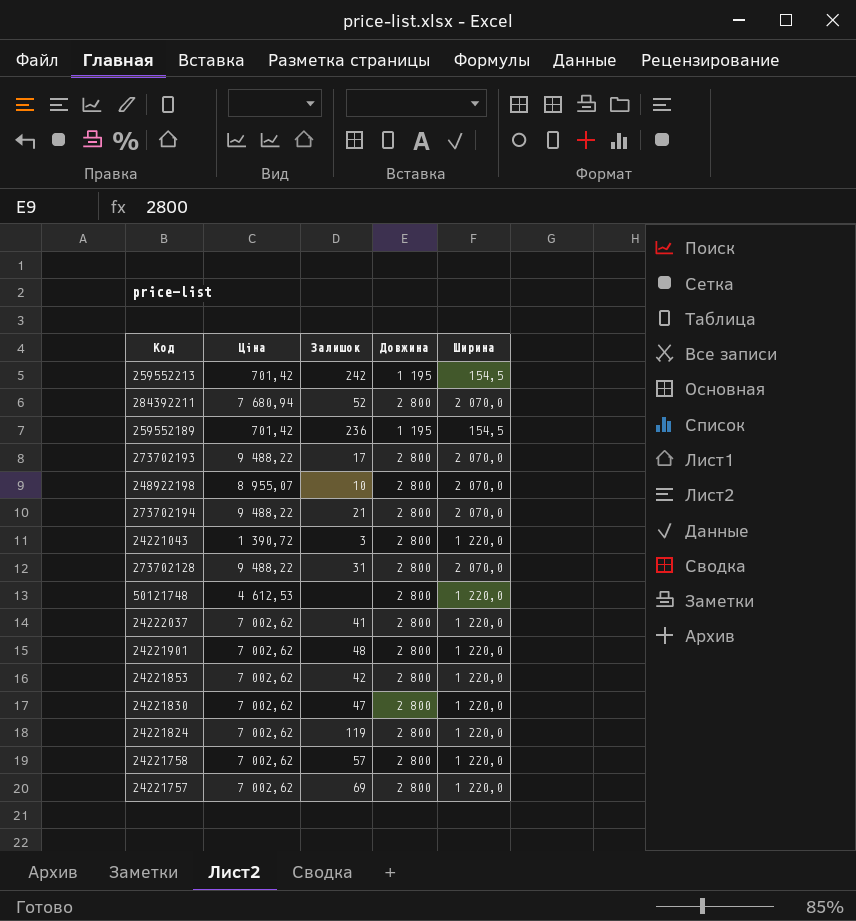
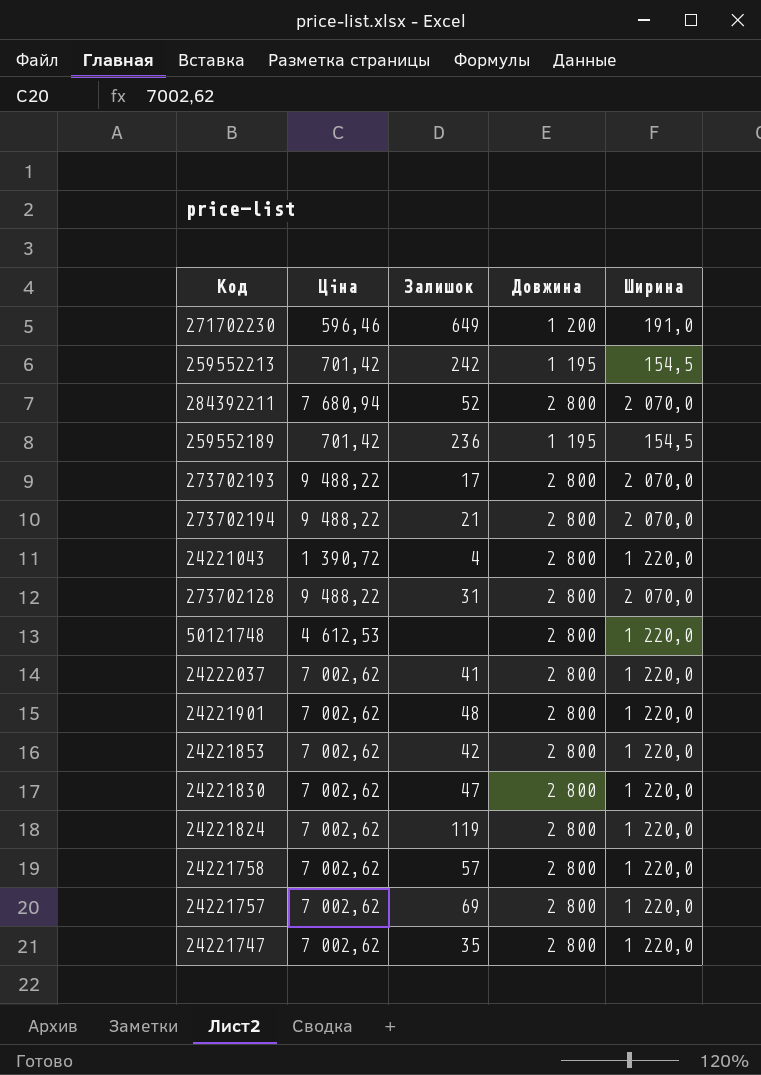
row 248922198: 8 955,07 | 10 | 2 800 | 2 070,0 -> none
row 271702230: none -> 596,46 | 649 | 1 200 | 191,0
24221043 | Залишок: 3 -> 4
row 24221747: none -> 7 002,62 | 35 | 2 800 | 1 220,0

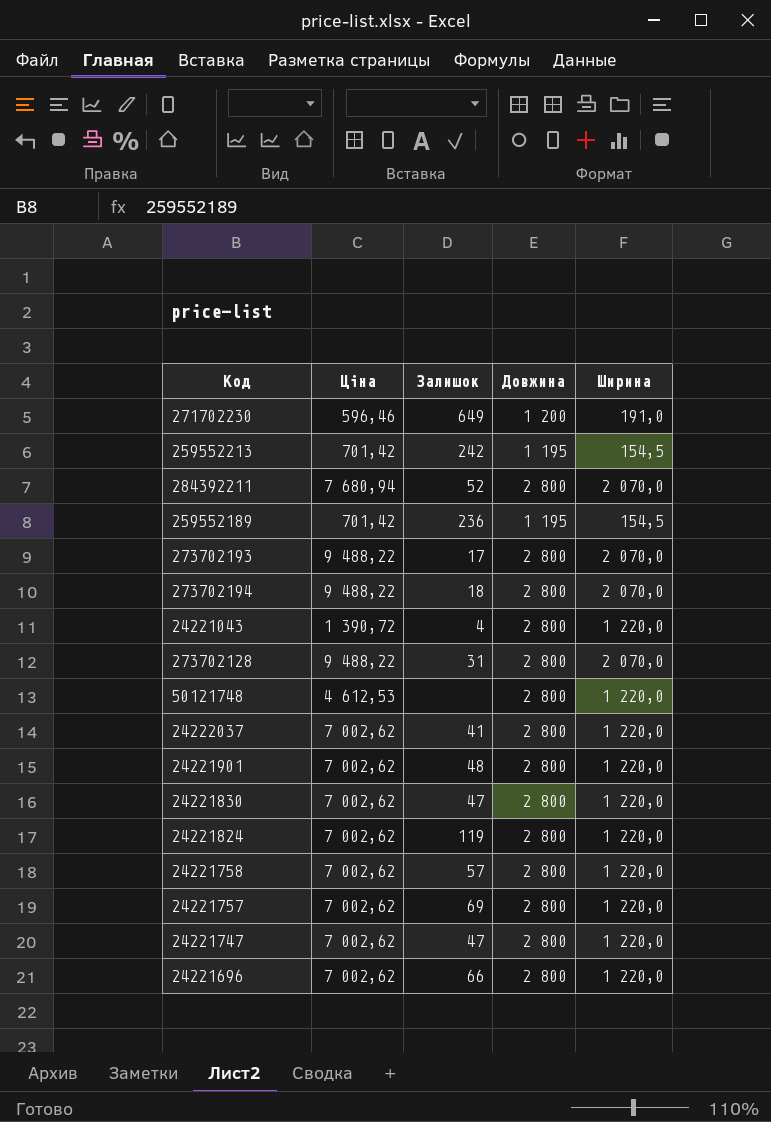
row 24221853: 7 002,62 | 42 | 2 800 | 1 220,0 -> none
273702194 | Залишок: 21 -> 18
24221747 | Залишок: 35 -> 47
row 24221696: none -> 7 002,62 | 66 | 2 800 | 1 220,0

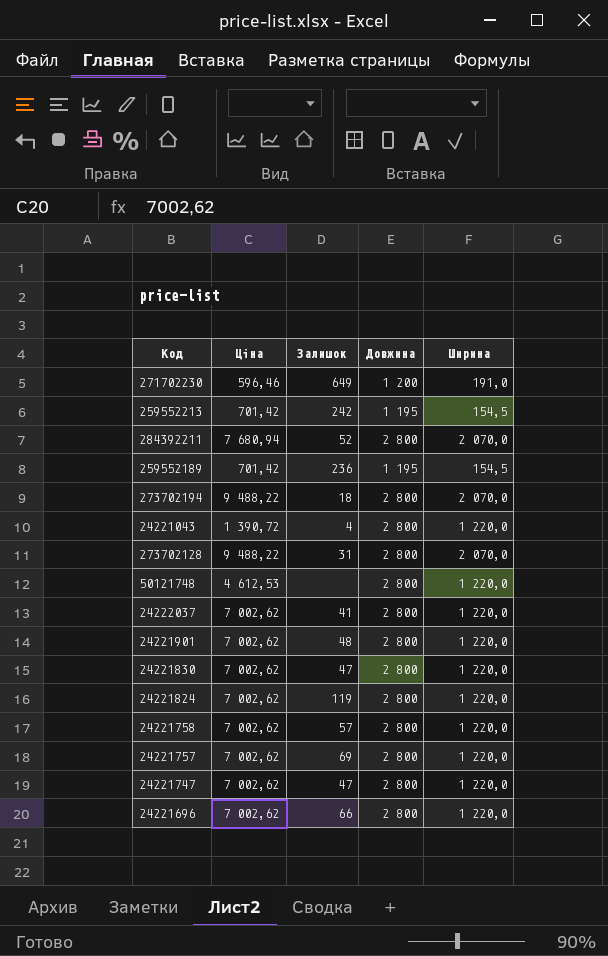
row 273702193: 9 488,22 | 17 | 2 800 | 2 070,0 -> none

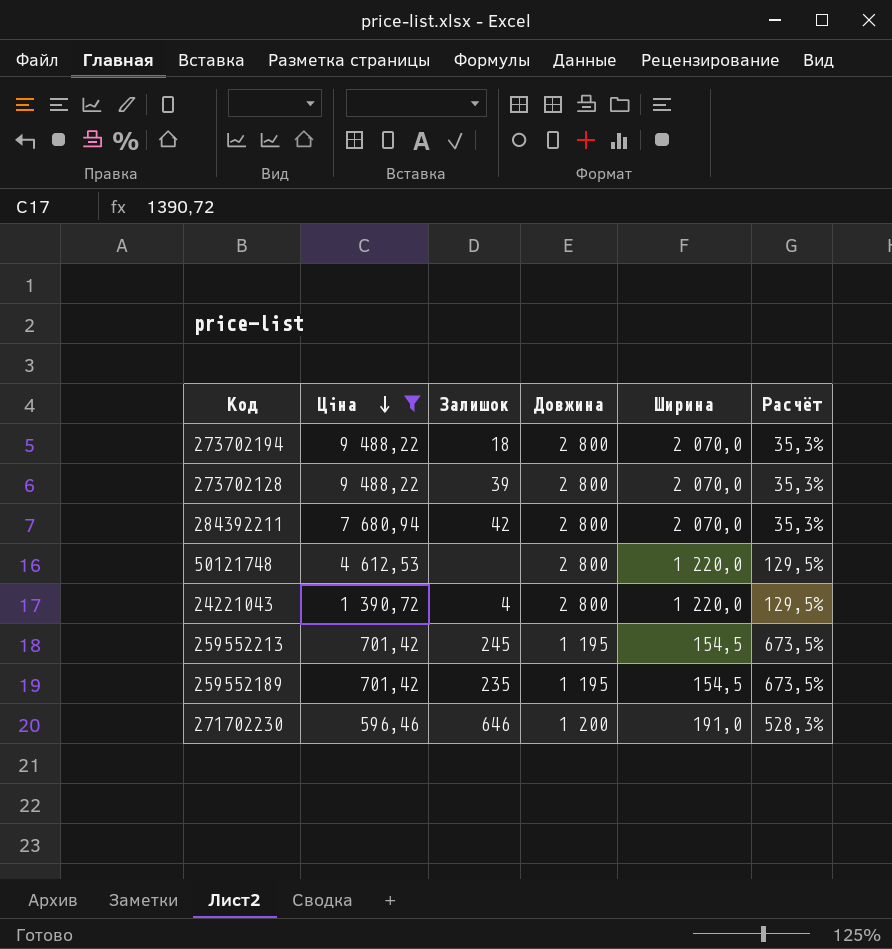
filter: none -> Ціна != 7 002,62
row order: none -> Ціна descending
column Расчёт | formula: none -> ([Довжина] - [Ширина]) / [Ширина]
273702128 | Залишок: 31 -> 39
284392211 | Залишок: 52 -> 42
259552213 | Залишок: 242 -> 245
259552189 | Залишок: 236 -> 235
271702230 | Залишок: 649 -> 646

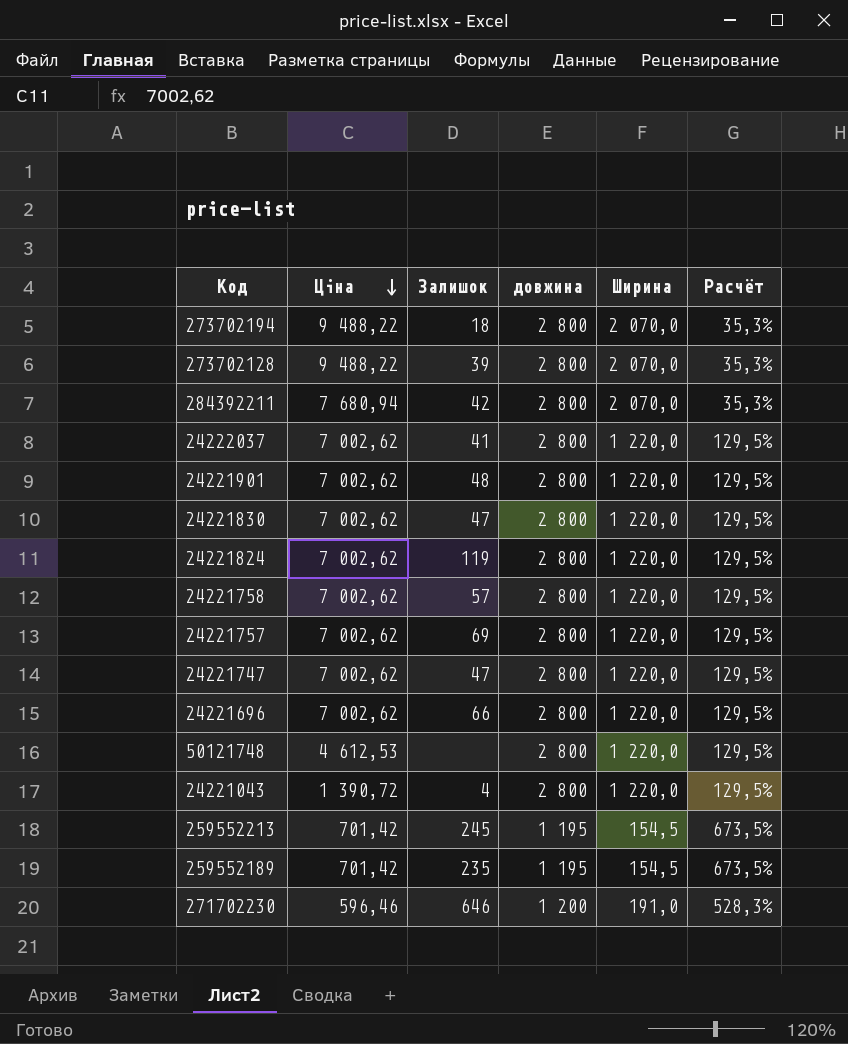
filter: Ціна != 7 002,62 -> none
column name: Довжина -> довжина

